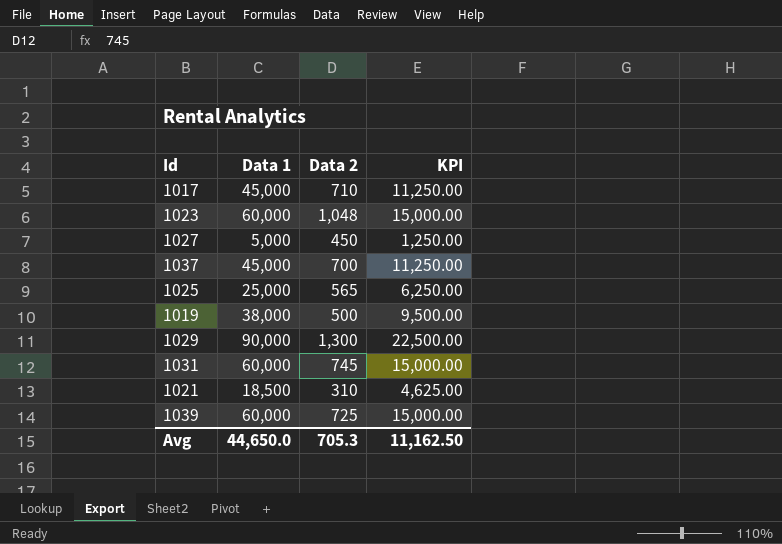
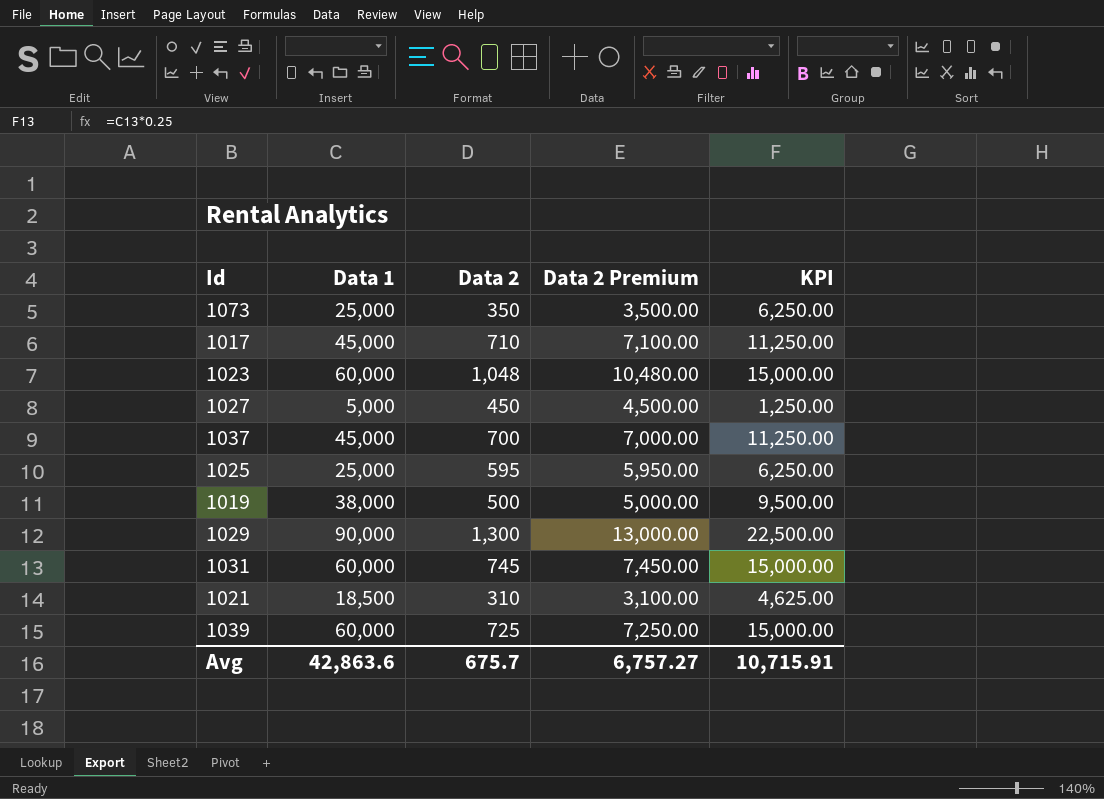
column Data 2 Premium | formula: none -> [Data 2] * 10
row 1073: none -> 25,000 | 350 | 3,500.00 | 6,250.00
1025 | Data 2: 565 -> 595
Avg | Data 1: 44,650.0 -> 42,863.6
Avg | Data 2: 705.3 -> 675.7
Avg | KPI: 11,162.50 -> 10,715.91

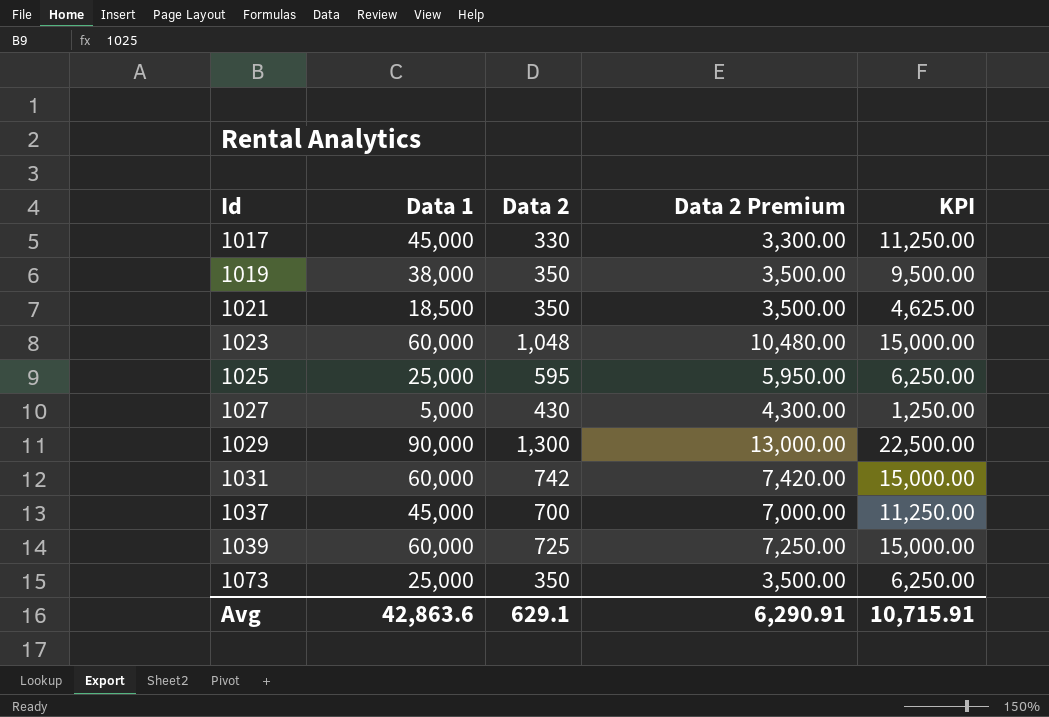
row order: none -> Id ascending
1017 | Data 2: 710 -> 330
1017 | Data 2 Premium: 7,100.00 -> 3,300.00
1019 | Data 2: 500 -> 350
1019 | Data 2 Premium: 5,000.00 -> 3,500.00
1021 | Data 2: 310 -> 350
1021 | Data 2 Premium: 3,100.00 -> 3,500.00
1027 | Data 2: 450 -> 430
1027 | Data 2 Premium: 4,500.00 -> 4,300.00
1031 | Data 2: 745 -> 742
1031 | Data 2 Premium: 7,450.00 -> 7,420.00
Avg | Data 2: 675.7 -> 629.1
Avg | Data 2 Premium: 6,757.27 -> 6,290.91

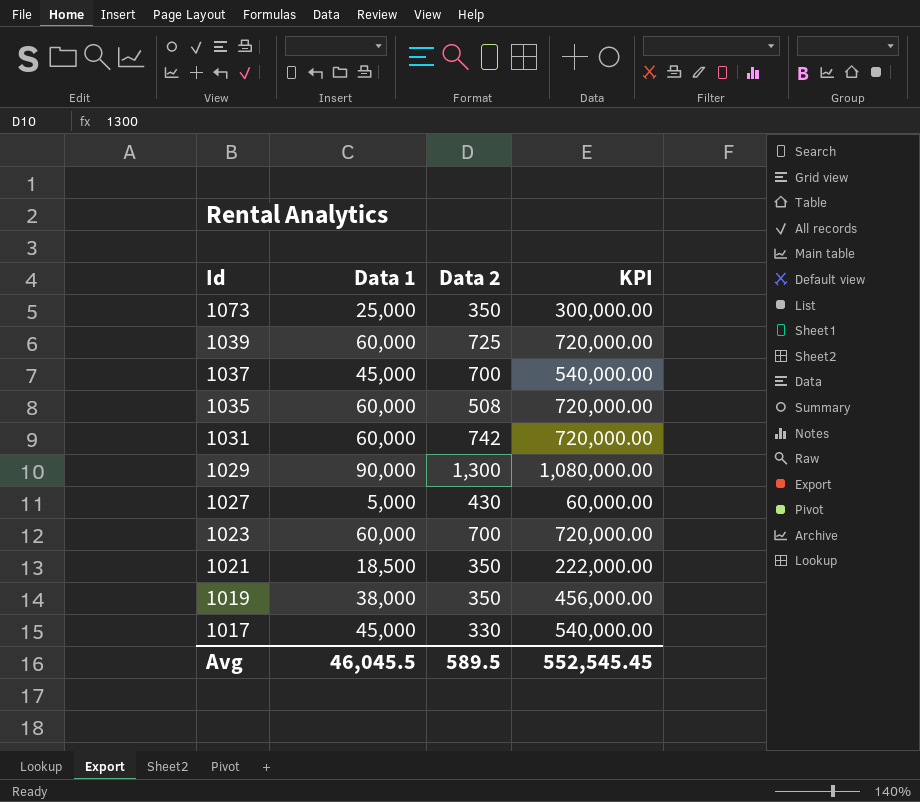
row order: Id ascending -> Id descending
column Data 2 Premium | formula: [Data 2] * 10 -> none
column KPI | formula: [Data 1] * 0.25 -> [Data 1] * 12
row 1025: 25,000 | 595 | 5,950.00 | 6,250.00 -> none
row 1035: none -> 60,000 | 508 | 720,000.00
1023 | Data 2: 1,048 -> 700
Avg | Data 1: 42,863.6 -> 46,045.5
Avg | Data 2: 629.1 -> 589.5
Avg | KPI: 10,715.91 -> 552,545.45

